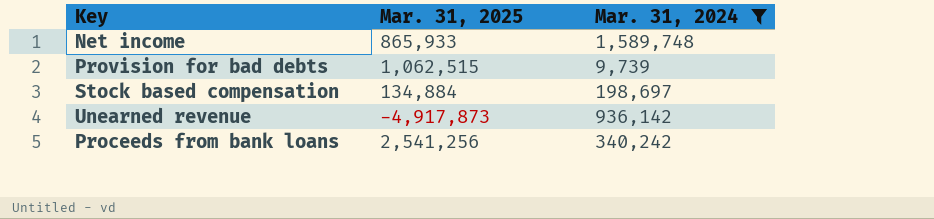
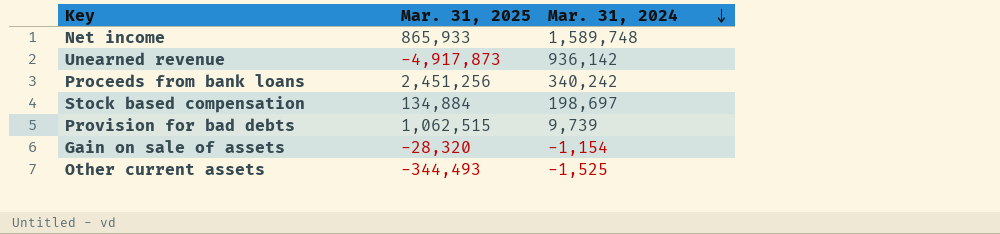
filter: Mar. 31, 2024 >= 9,739 -> none
row order: none -> Mar. 31, 2024 descending
Proceeds from bank loans | Mar. 31, 2025: 2,541,256 -> 2,451,256

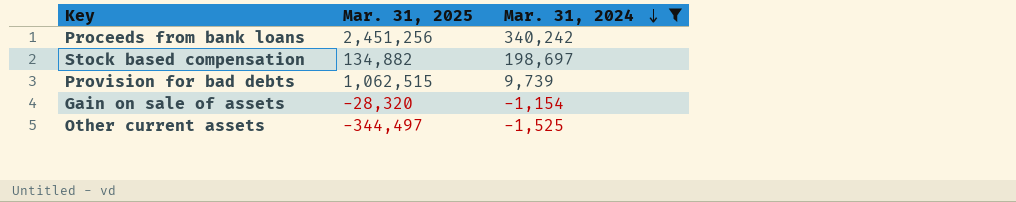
filter: none -> Mar. 31, 2024 <= 340,242
Stock based compensation | Mar. 31, 2025: 134,884 -> 134,882
Other current assets | Mar. 31, 2025: -344,493 -> -344,497

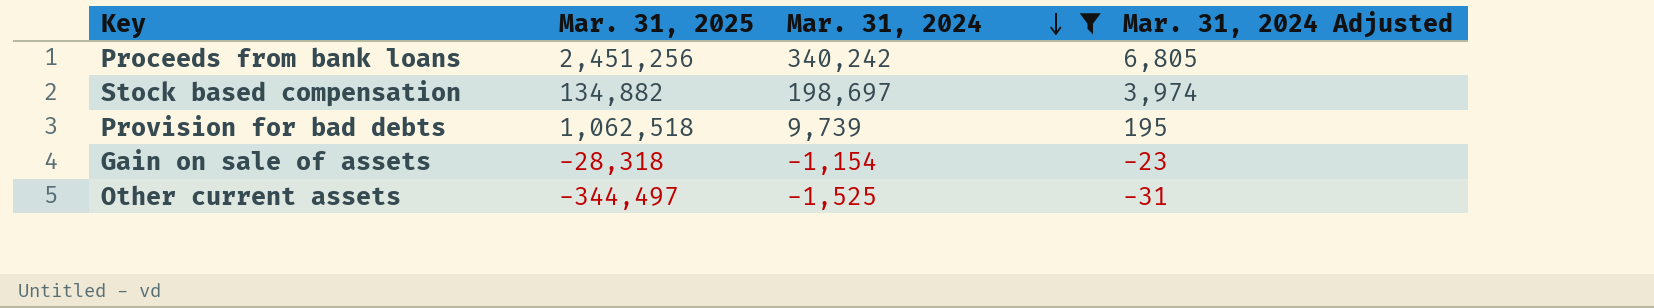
column Mar. 31, 2024 Adjusted | formula: none -> [Mar. 31, 2024] * 0.02
Provision for bad debts | Mar. 31, 2025: 1,062,515 -> 1,062,518
Gain on sale of assets | Mar. 31, 2025: -28,320 -> -28,318

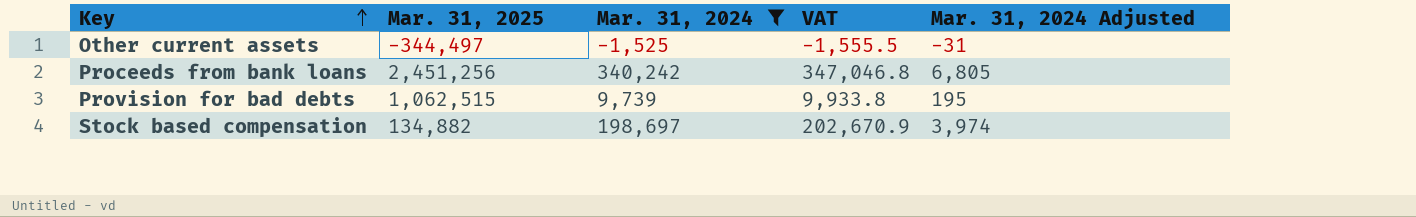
row order: Mar. 31, 2024 descending -> Key ascending
column VAT | formula: none -> [Mar. 31, 2024] * 1.02
row Gain on sale of assets: -28,318 | -1,154 | -23 -> none
Provision for bad debts | Mar. 31, 2025: 1,062,518 -> 1,062,515

